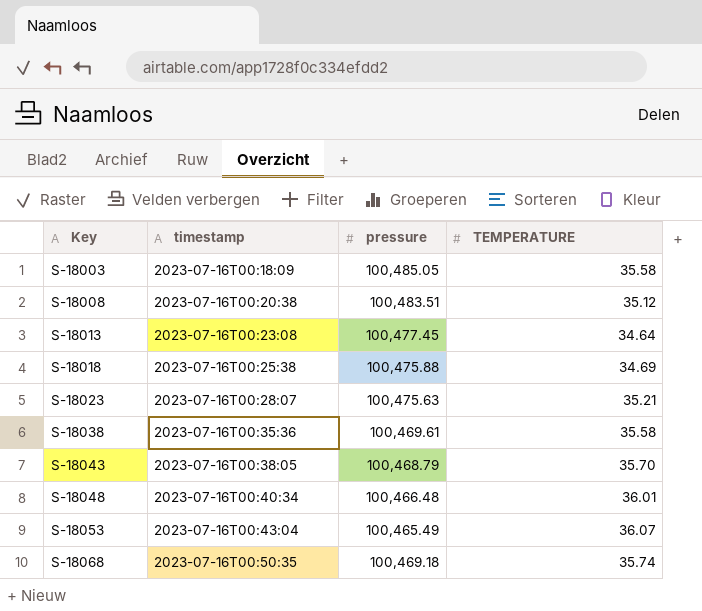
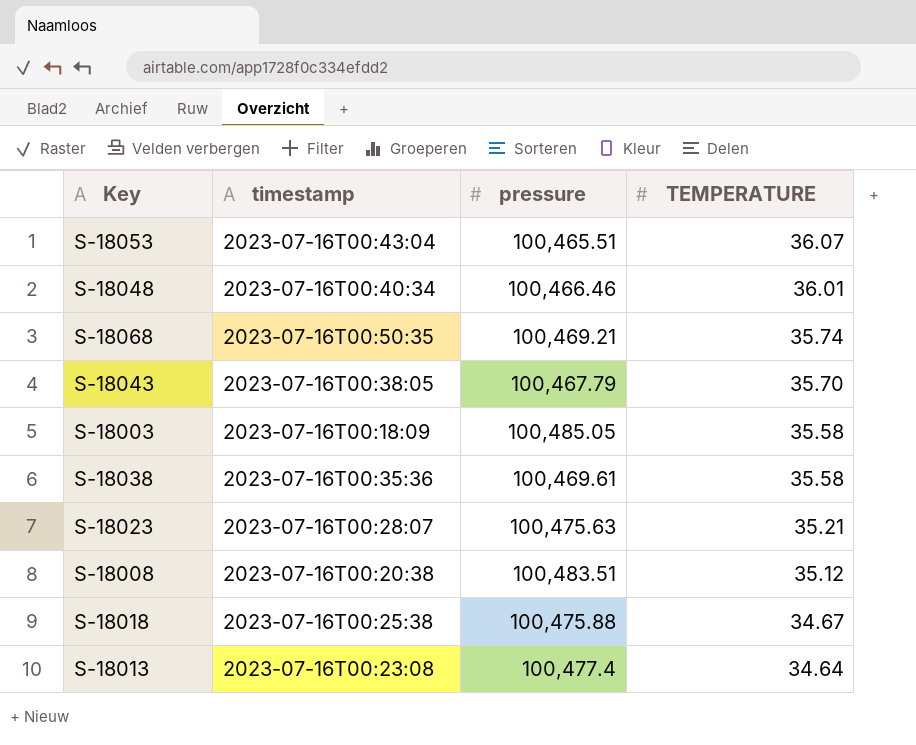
row order: Key ascending -> TEMPERATURE descending
S-18053 | pressure: 100,465.49 -> 100,465.51
S-18048 | pressure: 100,466.48 -> 100,466.46
S-18068 | pressure: 100,469.18 -> 100,469.21
S-18043 | pressure: 100,468.79 -> 100,467.79
S-18018 | TEMPERATURE: 34.69 -> 34.67
S-18013 | pressure: 100,477.45 -> 100,477.4

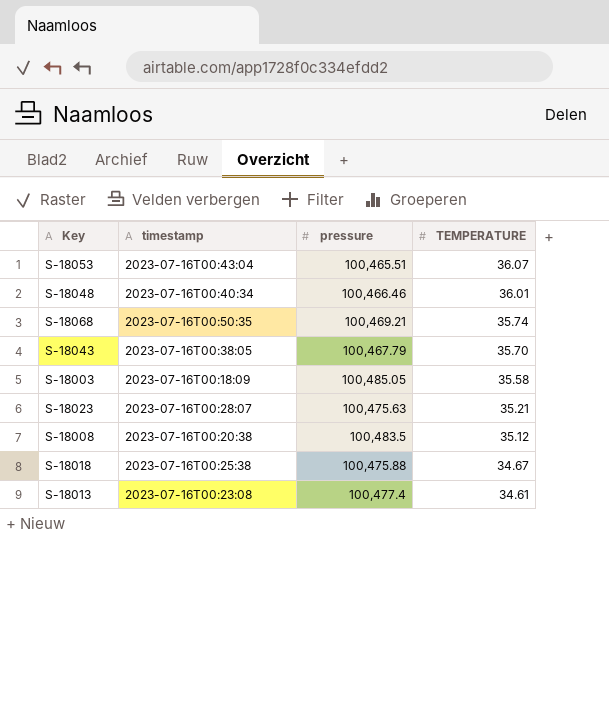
row S-18038: 2023-07-16T00:35:36 | 100,469.61 | 35.58 -> none
S-18008 | pressure: 100,483.51 -> 100,483.5
S-18013 | TEMPERATURE: 34.64 -> 34.61

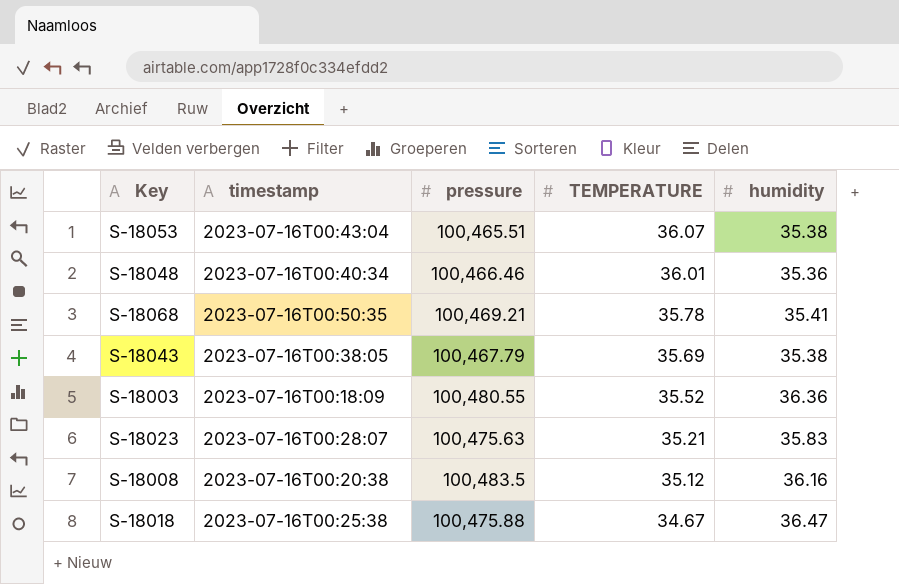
column humidity | position: none -> 5
row S-18013: 2023-07-16T00:23:08 | 100,477.4 | 34.61 -> none
S-18068 | TEMPERATURE: 35.74 -> 35.78
S-18043 | TEMPERATURE: 35.70 -> 35.69
S-18003 | pressure: 100,485.05 -> 100,480.55
S-18003 | TEMPERATURE: 35.58 -> 35.52

